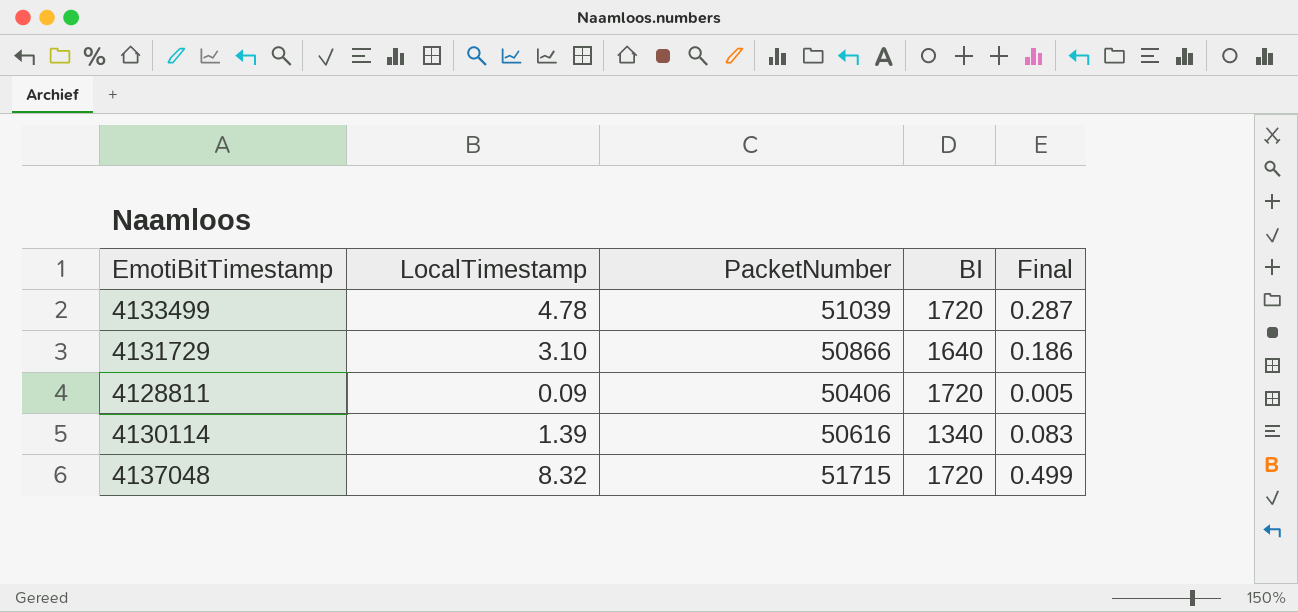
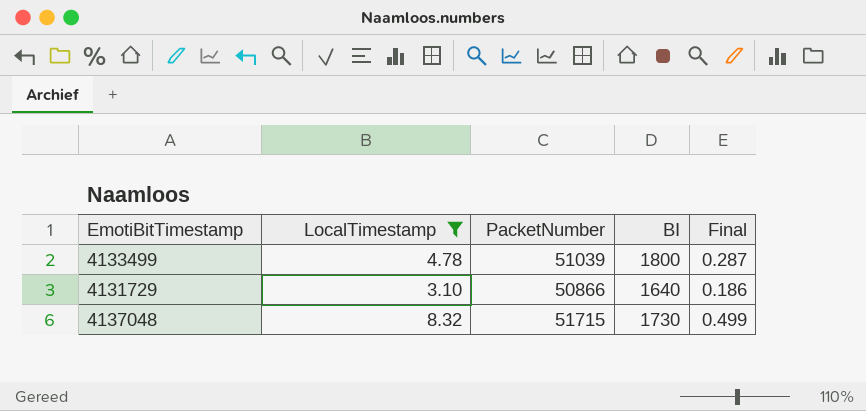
filter: none -> LocalTimestamp >= 3.10
4133499 | BI: 1720 -> 1800
4137048 | BI: 1720 -> 1730

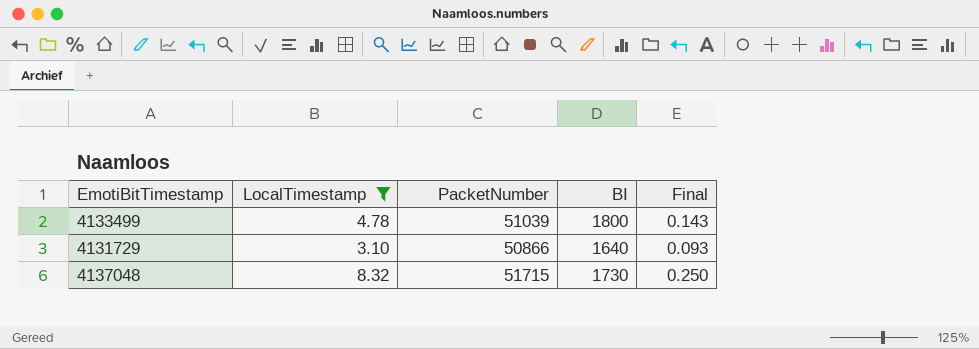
column Final | formula: [LocalTimestamp] * 0.06 -> [LocalTimestamp] * 0.03

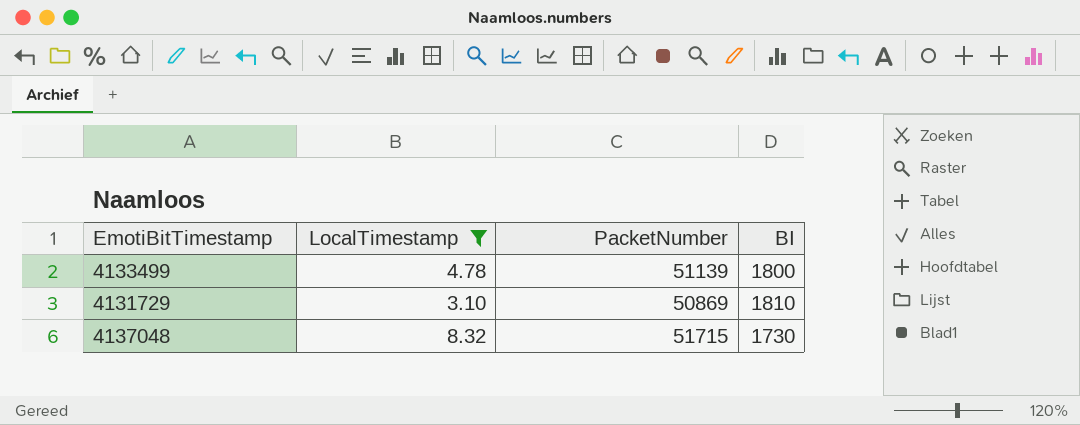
column Final | formula: [LocalTimestamp] * 0.03 -> none
4133499 | PacketNumber: 51039 -> 51139
4131729 | PacketNumber: 50866 -> 50869
4131729 | BI: 1640 -> 1810

